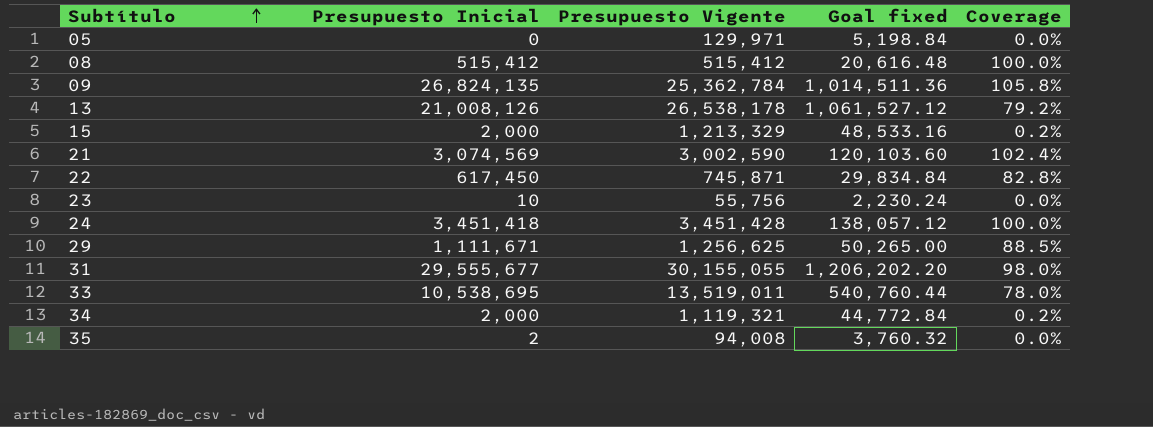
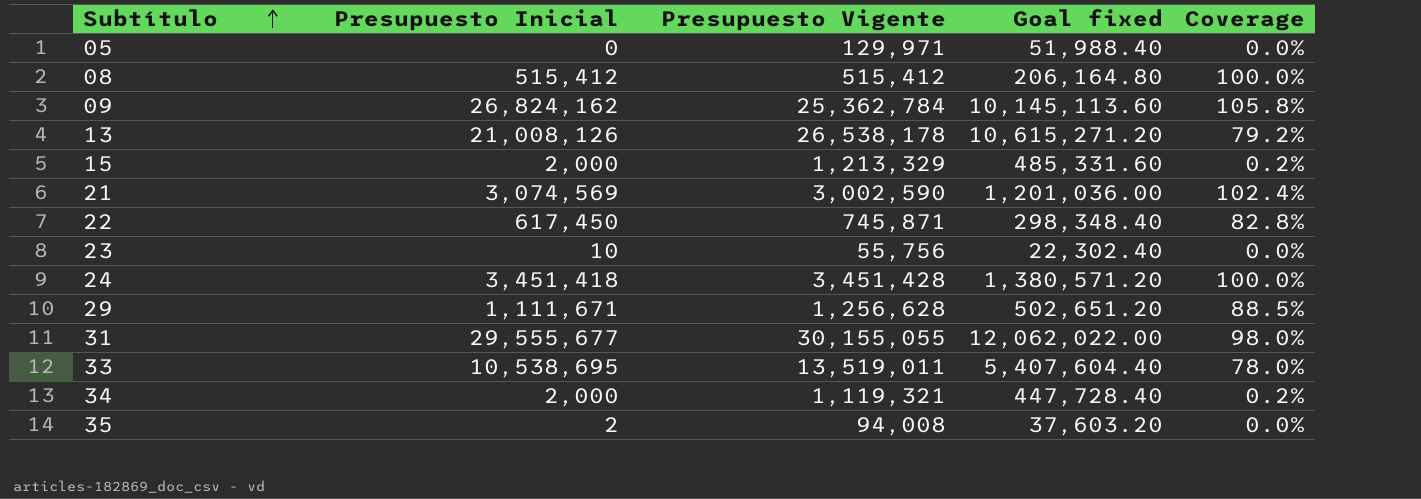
column Goal fixed | formula: [Presupuesto Vigente] * 0.04 -> [Presupuesto Vigente] * 0.4
09 | Presupuesto Inicial: 26,824,135 -> 26,824,162
29 | Presupuesto Vigente: 1,256,625 -> 1,256,628

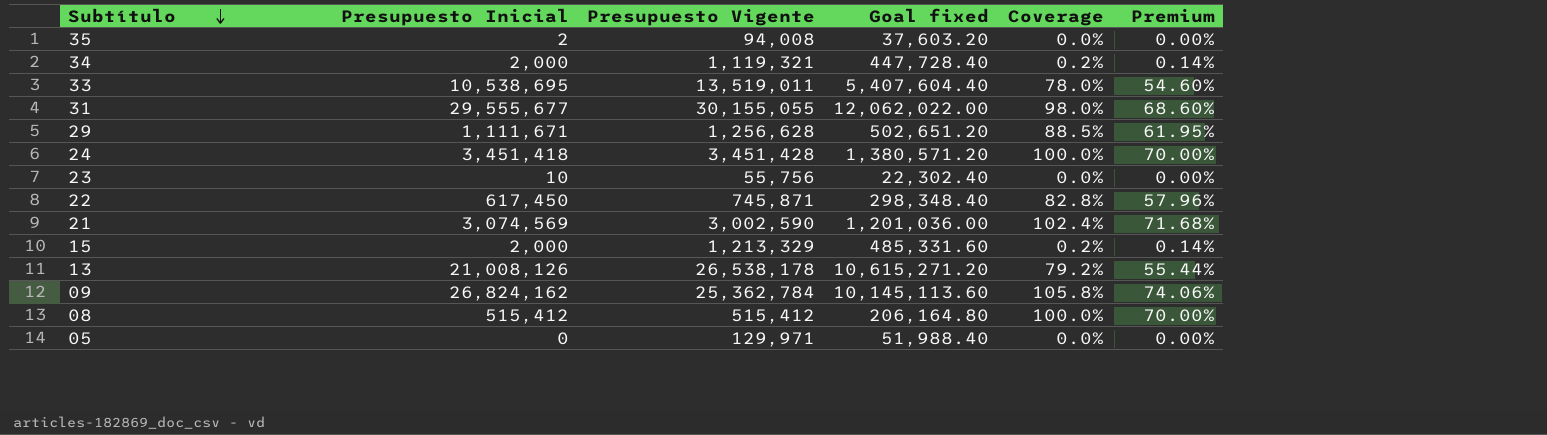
row order: Subtítulo ascending -> Subtítulo descending
column Premium | formula: none -> [Coverage] * 0.7

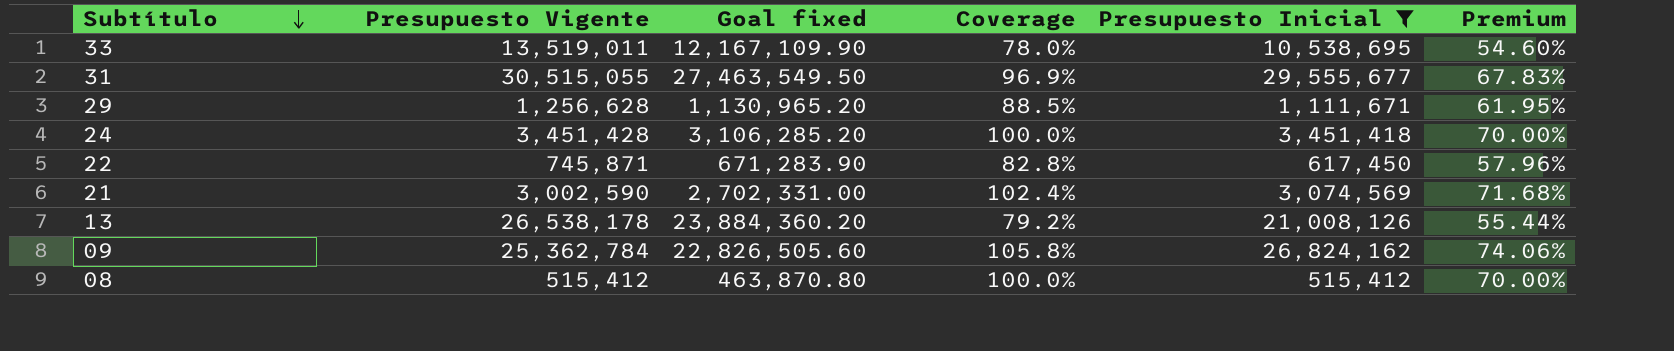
filter: none -> Presupuesto Inicial >= 515,412
column Goal fixed | formula: [Presupuesto Vigente] * 0.4 -> [Presupuesto Vigente] * 0.9
column Presupuesto Inicial | position: 2 -> 5
31 | Presupuesto Vigente: 30,155,055 -> 30,515,055
31 | Coverage: 98.0% -> 96.9%
31 | Premium: 68.60% -> 67.83%

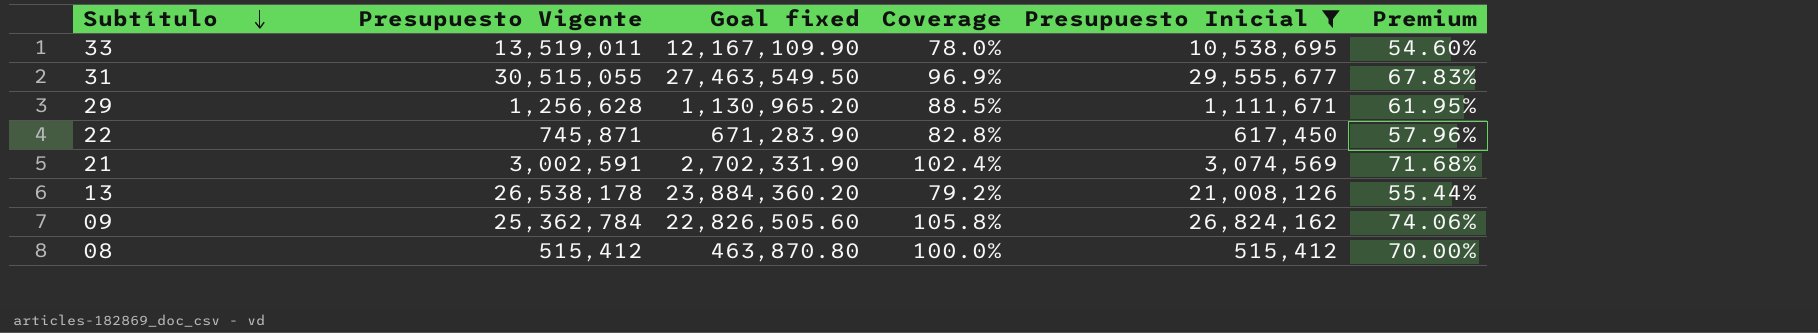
row 24: 3,451,428 | 3,106,285.20 | 100.0% | 3,451,418 | 70.00% -> none
21 | Presupuesto Vigente: 3,002,590 -> 3,002,591
21 | Goal fixed: 2,702,331.00 -> 2,702,331.90

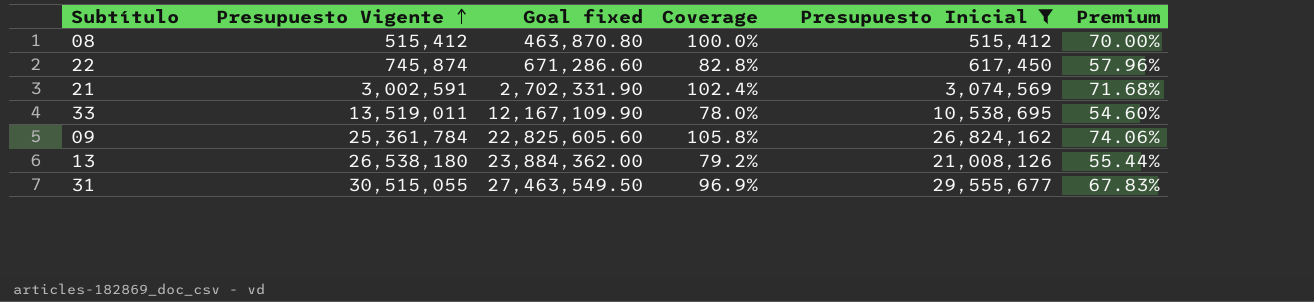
row order: Subtítulo descending -> Presupuesto Vigente ascending
row 29: 1,256,628 | 1,130,965.20 | 88.5% | 1,111,671 | 61.95% -> none
22 | Presupuesto Vigente: 745,871 -> 745,874
22 | Goal fixed: 671,283.90 -> 671,286.60
09 | Presupuesto Vigente: 25,362,784 -> 25,361,784
09 | Goal fixed: 22,826,505.60 -> 22,825,605.60
13 | Presupuesto Vigente: 26,538,178 -> 26,538,180
13 | Goal fixed: 23,884,360.20 -> 23,884,362.00

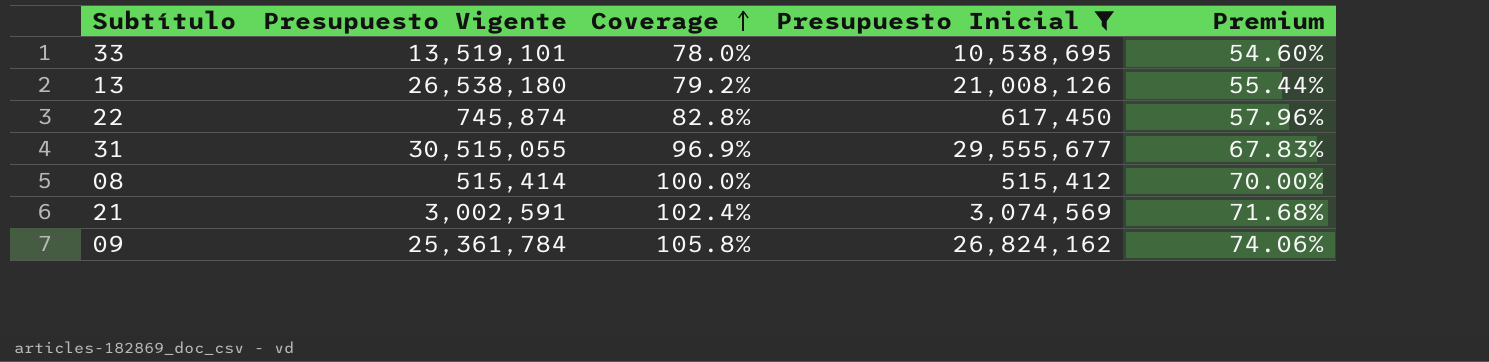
row order: Presupuesto Vigente ascending -> Coverage ascending
column Goal fixed | formula: [Presupuesto Vigente] * 0.9 -> none
33 | Presupuesto Vigente: 13,519,011 -> 13,519,101
08 | Presupuesto Vigente: 515,412 -> 515,414

